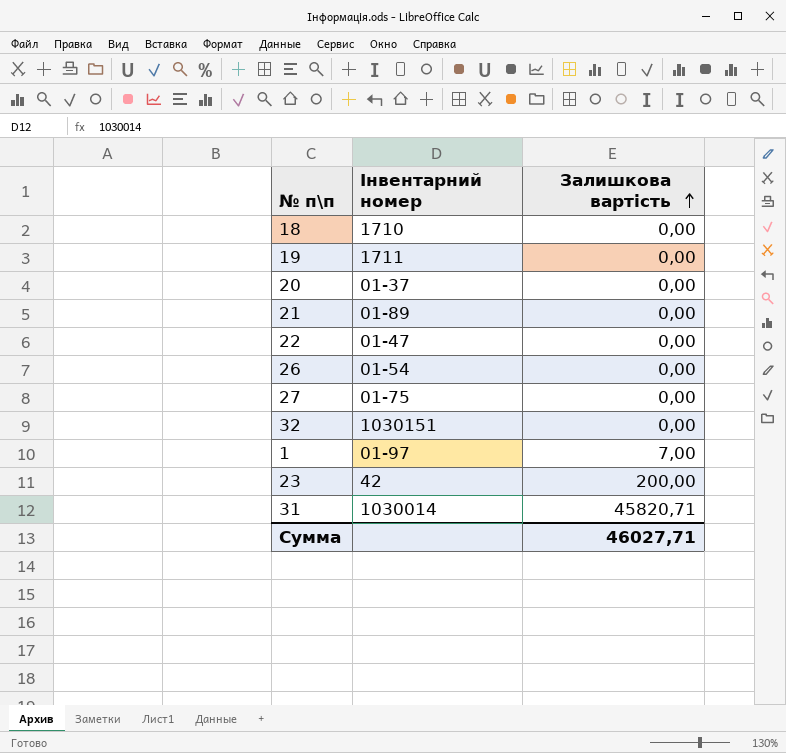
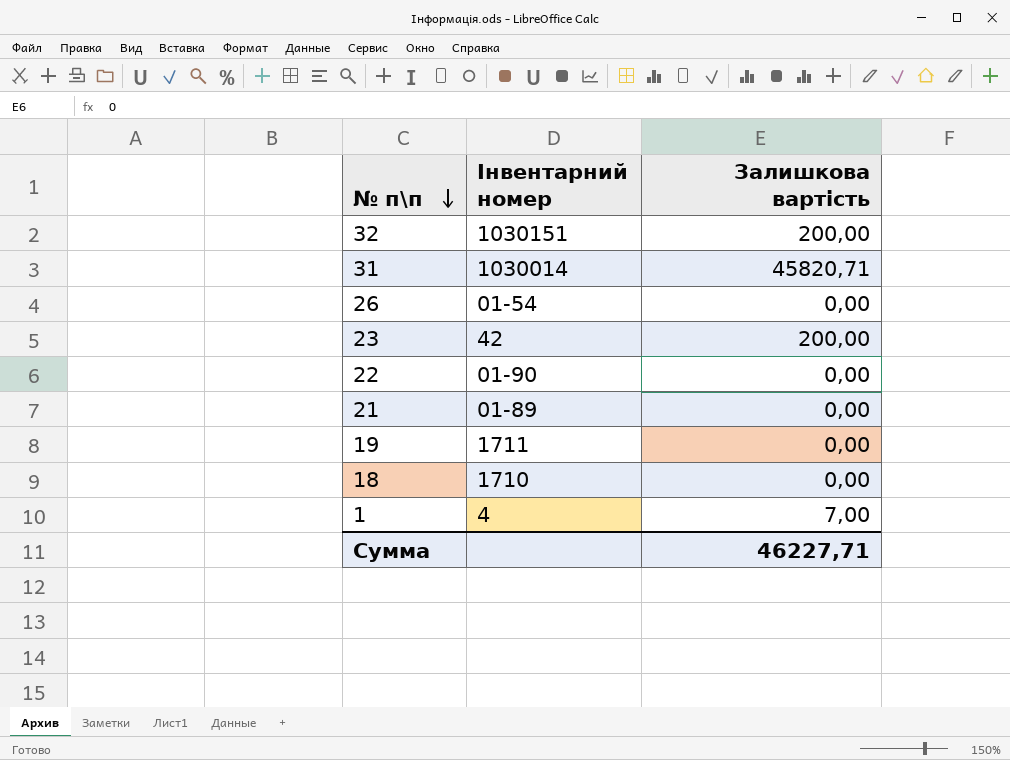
row order: Залишкова вартість ascending -> № п\п descending
row 20: 01-37 | 0,00 -> none
row 27: 01-75 | 0,00 -> none
32 | Залишкова вартість: 0,00 -> 200,00
22 | Інвентарний номер: 01-47 -> 01-90
1 | Інвентарний номер: 01-97 -> 4
Сумма | Залишкова вартість: 46027,71 -> 46227,71

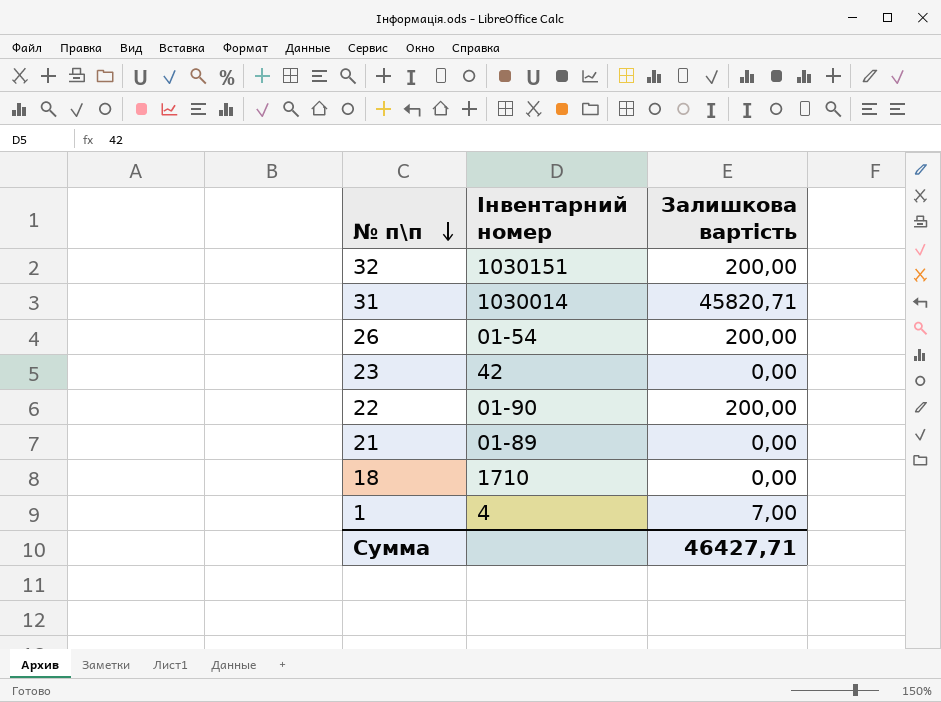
row 19: 1711 | 0,00 -> none
26 | Залишкова вартість: 0,00 -> 200,00
23 | Залишкова вартість: 200,00 -> 0,00
22 | Залишкова вартість: 0,00 -> 200,00
Сумма | Залишкова вартість: 46227,71 -> 46427,71

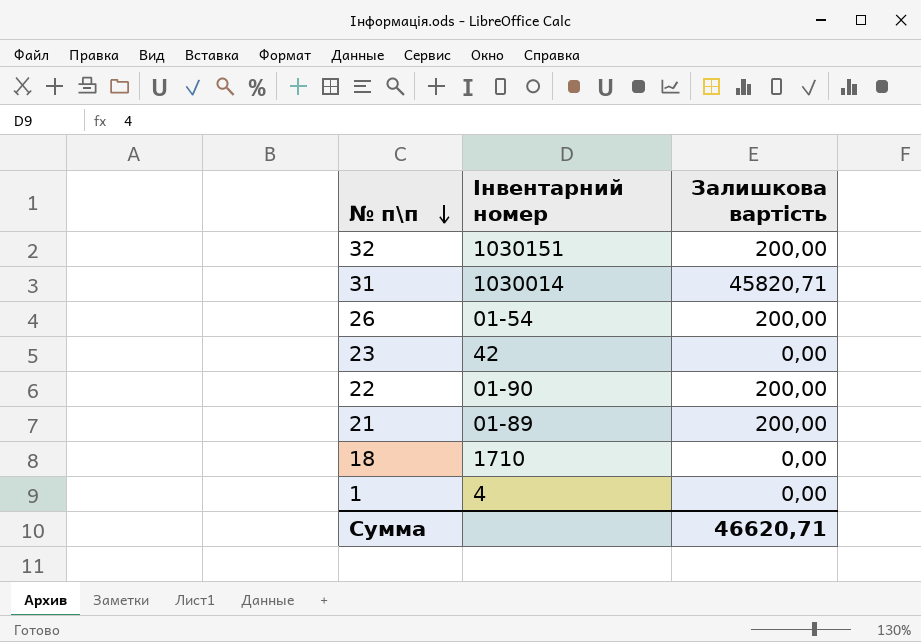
21 | Залишкова вартість: 0,00 -> 200,00
1 | Залишкова вартість: 7,00 -> 0,00
Сумма | Залишкова вартість: 46427,71 -> 46620,71

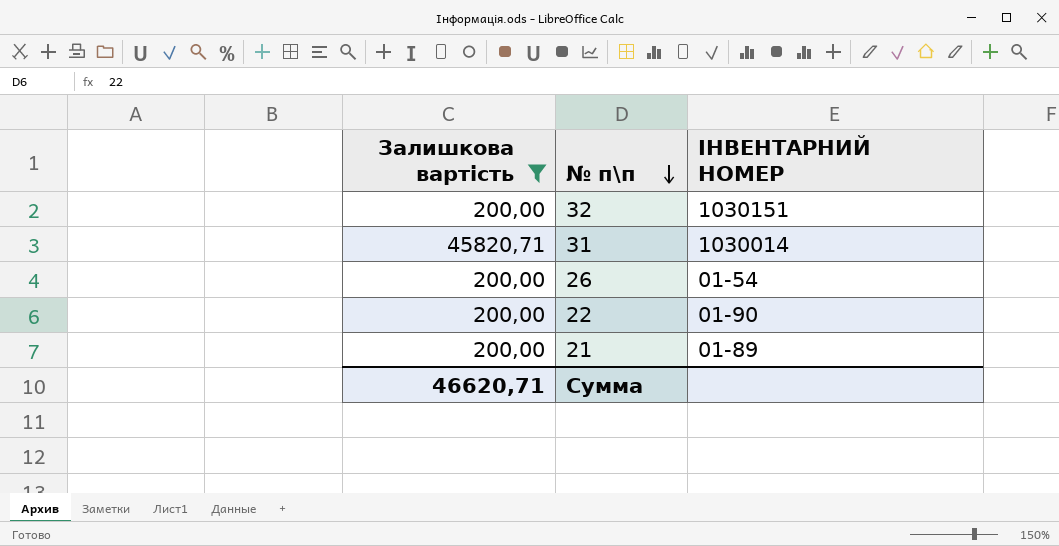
filter: none -> Залишкова вартість != 0,00
column Залишкова вартість | position: 3 -> 1
column name: Інвентарний номер -> ІНВЕНТАРНИЙ НОМЕР

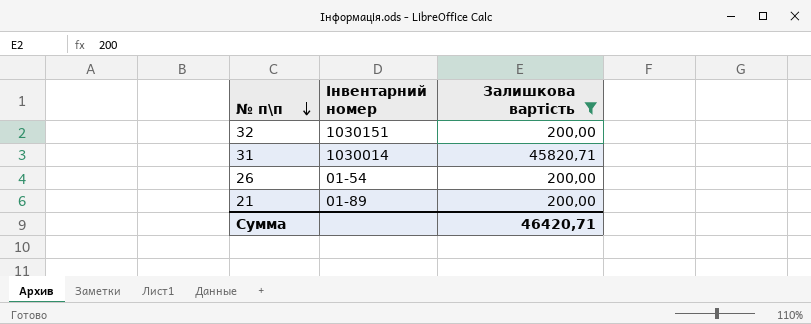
column name: ІНВЕНТАРНИЙ НОМЕР -> Інвентарний номер
column Залишкова вартість | position: 1 -> 3
row 22: 200,00 | 01-90 -> none
Сумма | Залишкова вартість: 46620,71 -> 46420,71

